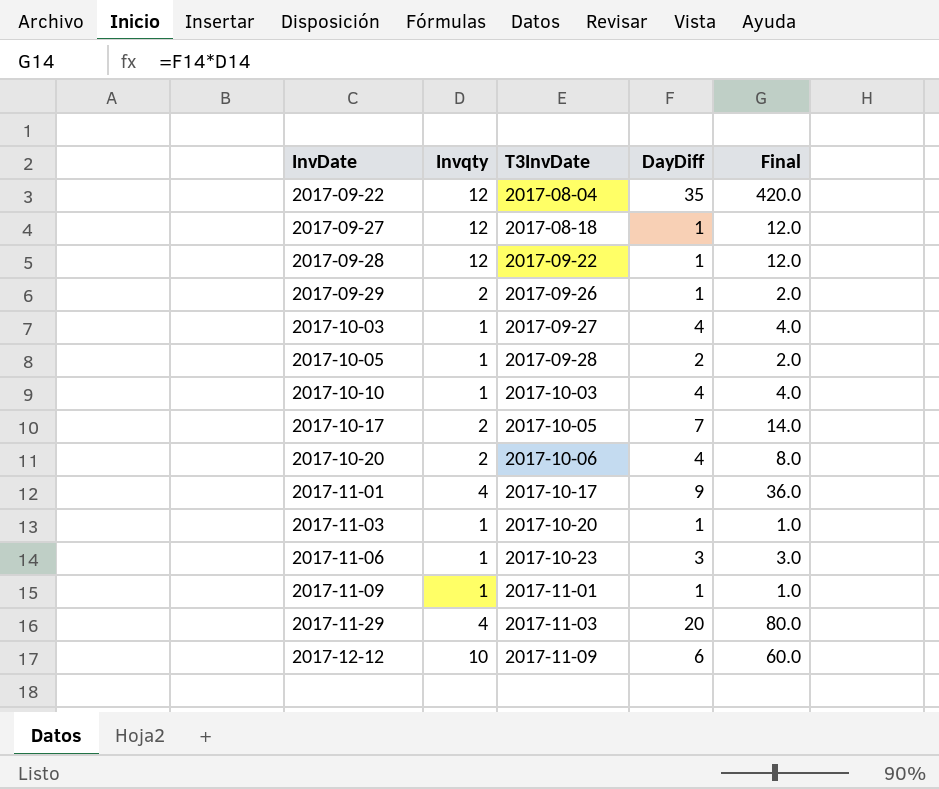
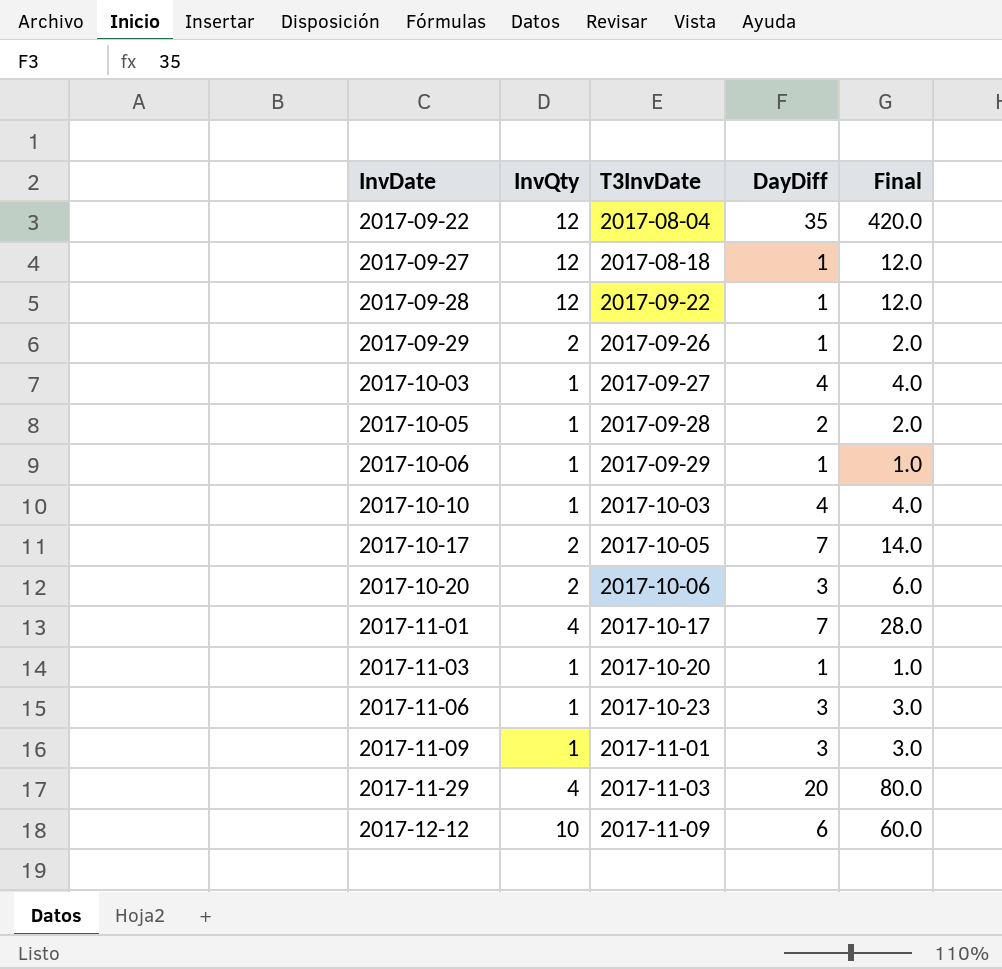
column name: Invqty -> InvQty
row 2017-10-06: none -> 1 | 2017-09-29 | 1 | 1.0
2017-10-20 | DayDiff: 4 -> 3
2017-10-20 | Final: 8.0 -> 6.0
2017-11-01 | DayDiff: 9 -> 7
2017-11-01 | Final: 36.0 -> 28.0
2017-11-09 | DayDiff: 1 -> 3
2017-11-09 | Final: 1.0 -> 3.0

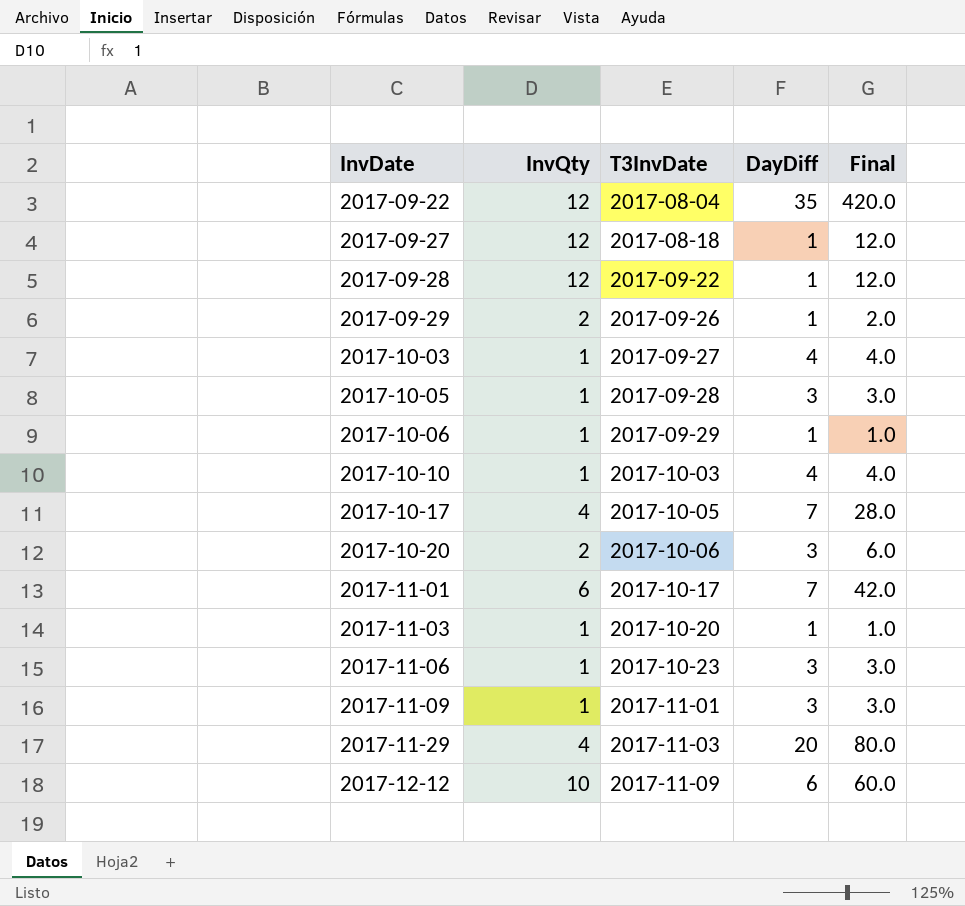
2017-10-05 | DayDiff: 2 -> 3
2017-10-05 | Final: 2.0 -> 3.0
2017-10-17 | InvQty: 2 -> 4
2017-10-17 | Final: 14.0 -> 28.0
2017-11-01 | InvQty: 4 -> 6
2017-11-01 | Final: 28.0 -> 42.0

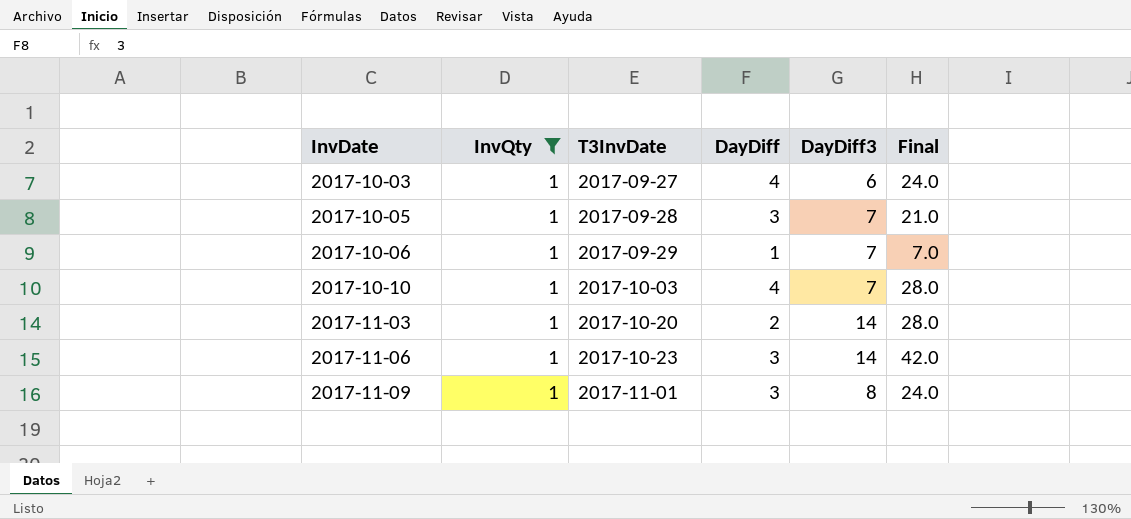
filter: none -> InvQty = 1
column DayDiff3 | position: none -> 5
column Final | formula: [InvQty] * [DayDiff] -> [DayDiff] * [DayDiff3]
2017-11-03 | DayDiff: 1 -> 2

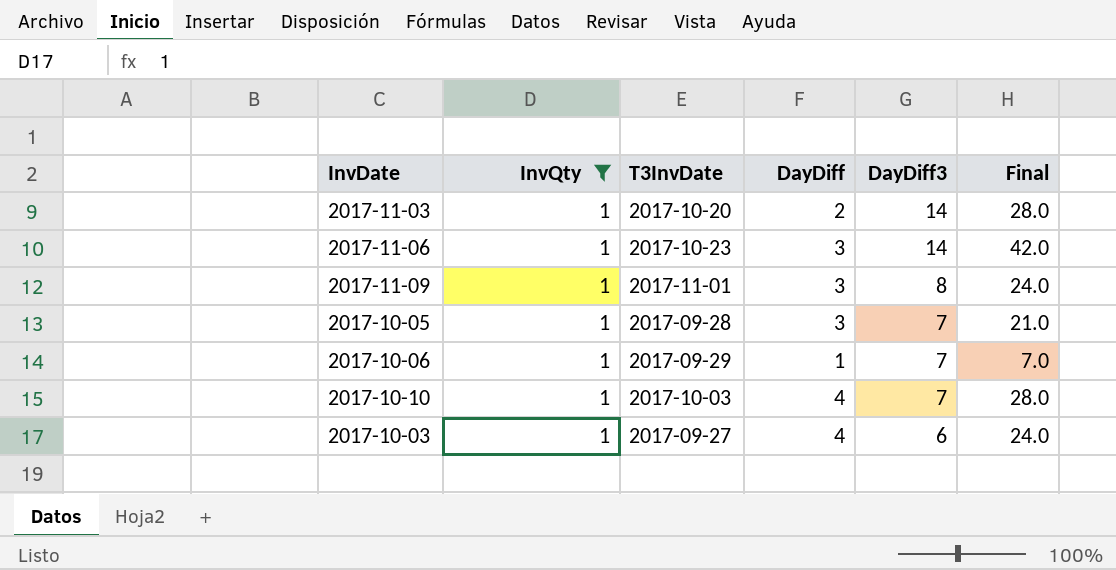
row order: InvDate ascending -> DayDiff3 descending

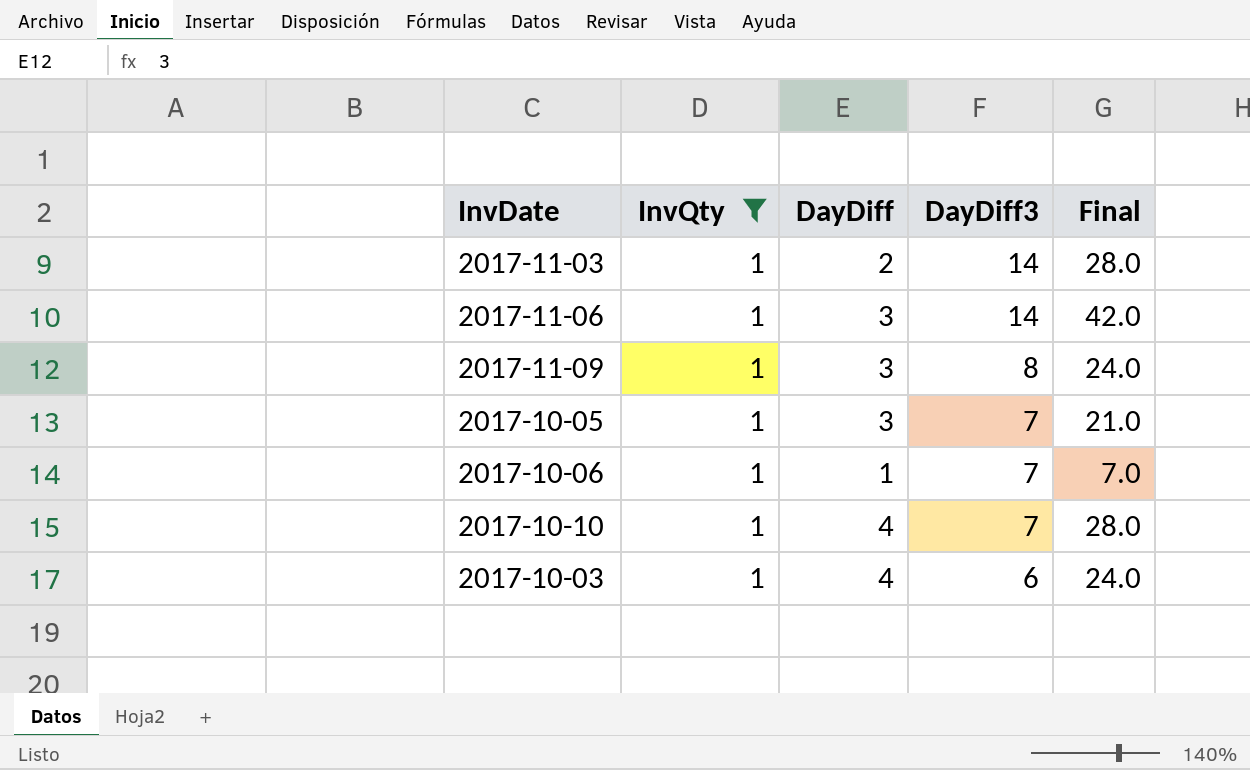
column T3InvDate | position: 3 -> none

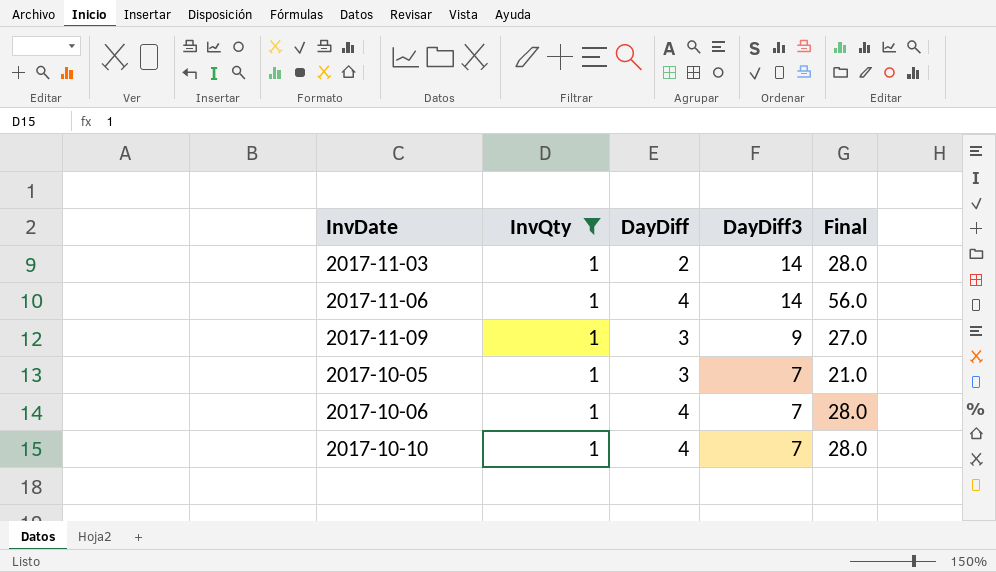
row 2017-10-03: 1 | 4 | 6 | 24.0 -> none
2017-11-06 | DayDiff: 3 -> 4
2017-11-06 | Final: 42.0 -> 56.0
2017-11-09 | DayDiff3: 8 -> 9
2017-11-09 | Final: 24.0 -> 27.0
2017-10-06 | DayDiff: 1 -> 4
2017-10-06 | Final: 7.0 -> 28.0

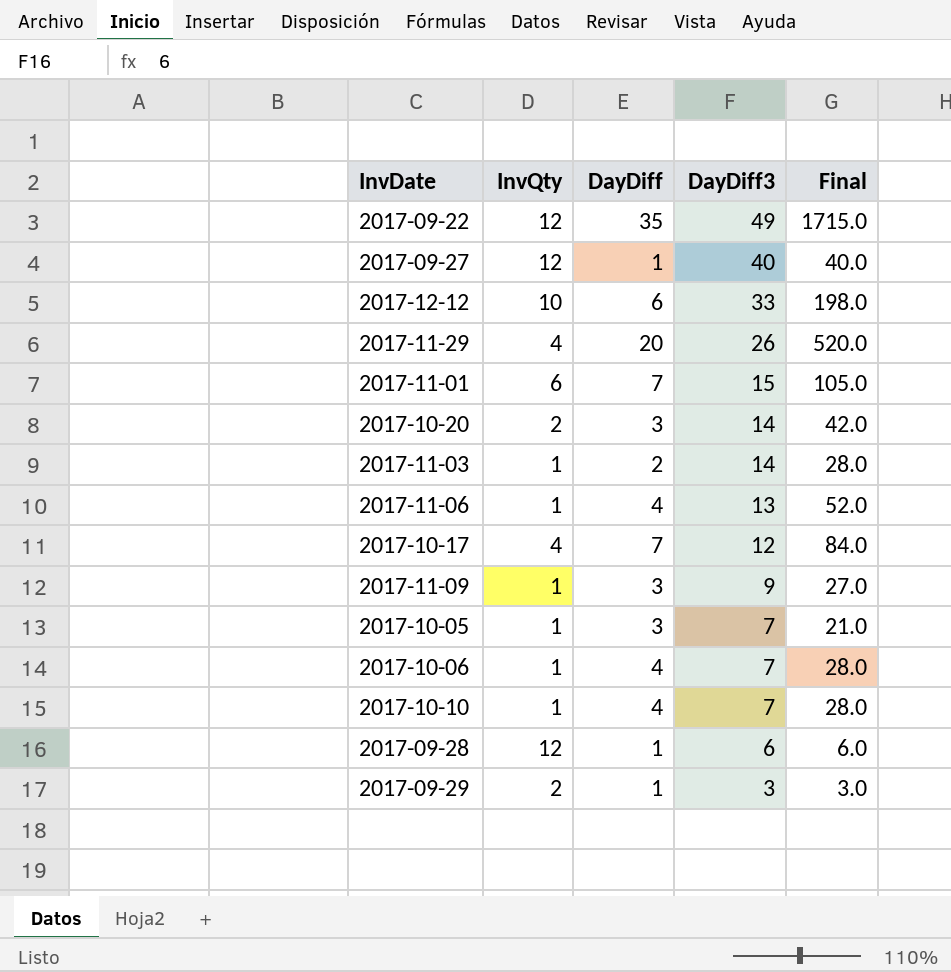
filter: InvQty = 1 -> none
2017-11-06 | DayDiff3: 14 -> 13
2017-11-06 | Final: 56.0 -> 52.0

